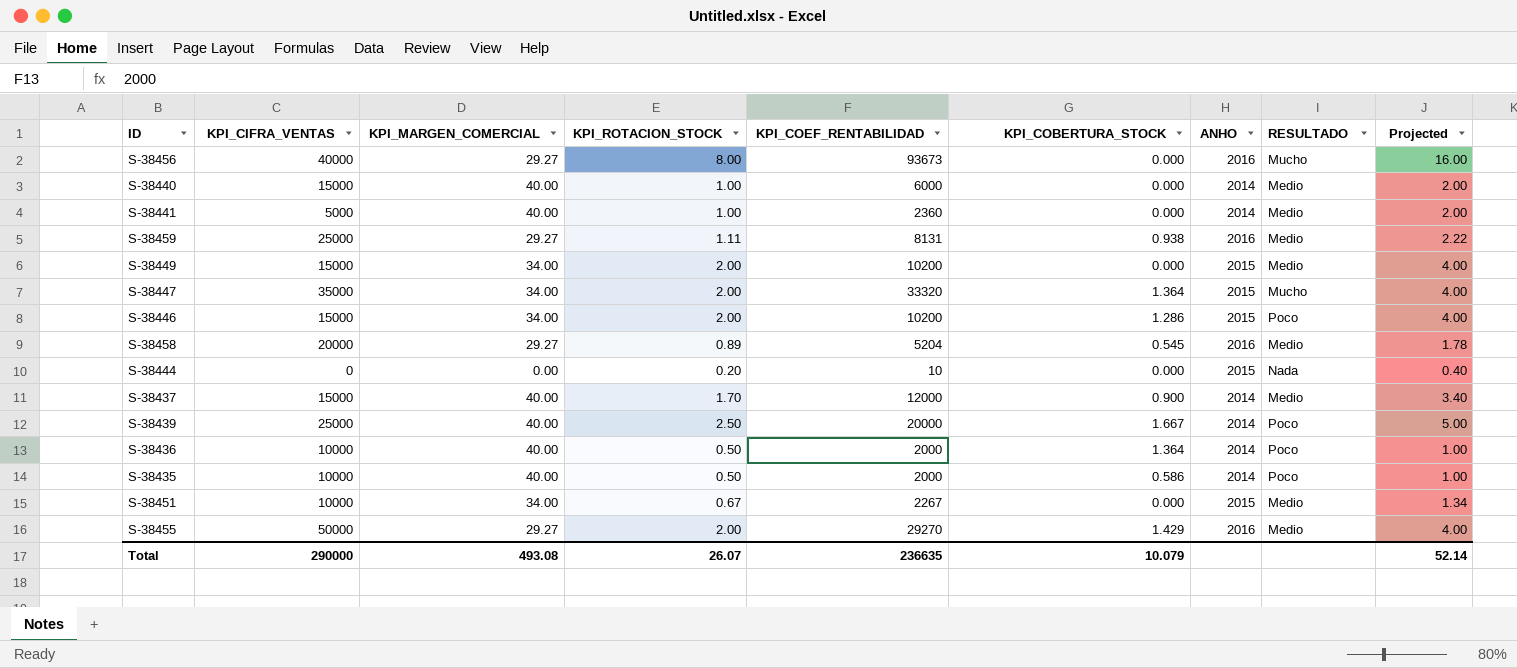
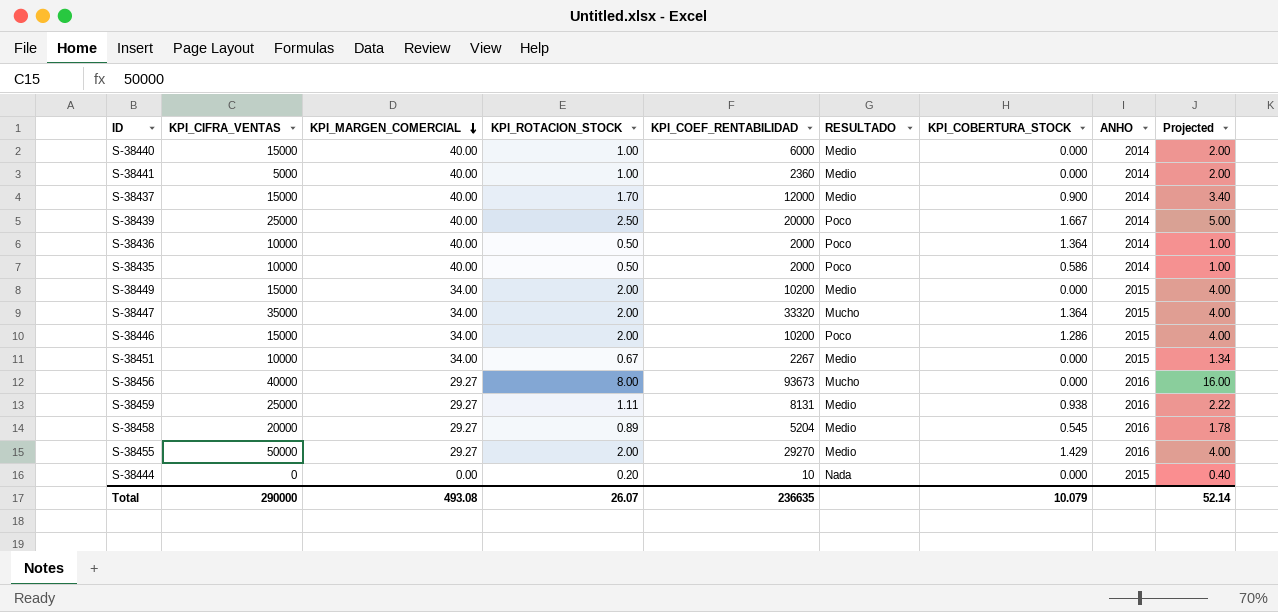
row order: none -> KPI_MARGEN_COMERCIAL descending
column RESULTADO | position: 8 -> 6

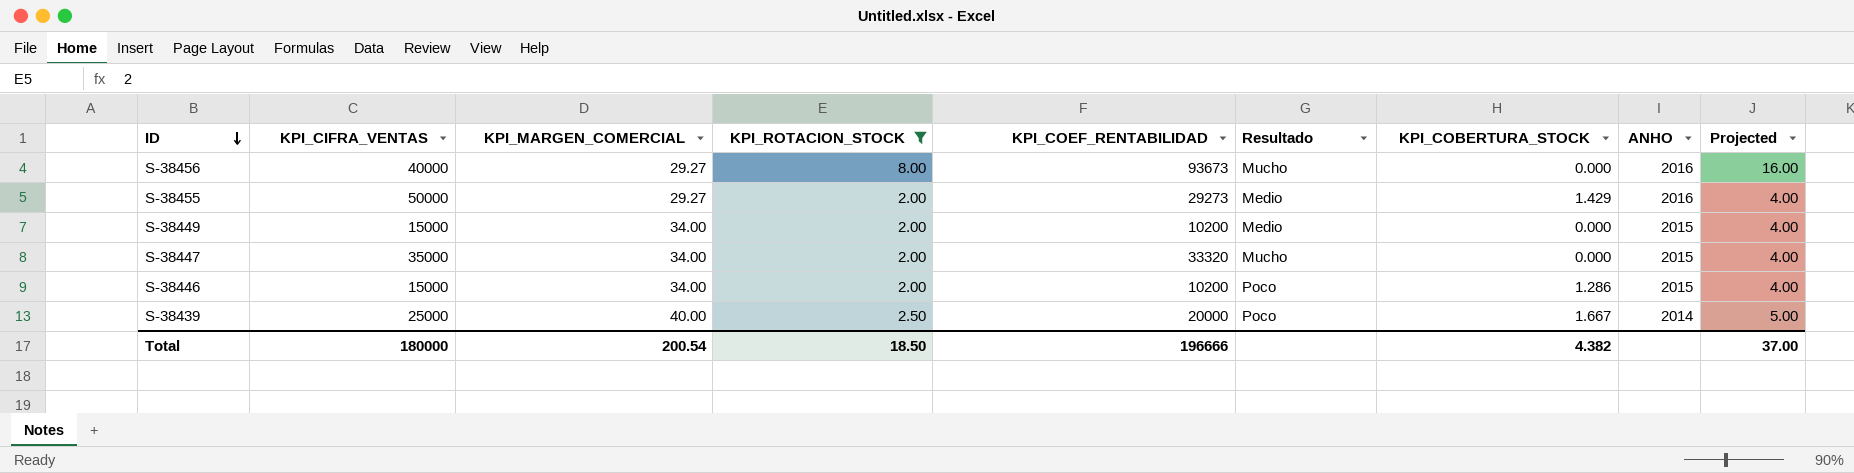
filter: none -> KPI_ROTACION_STOCK >= 2.00
row order: KPI_MARGEN_COMERCIAL descending -> ID descending
column name: RESULTADO -> Resultado
S-38455 | KPI_COEF_RENTABILIDAD: 29270 -> 29273
S-38447 | KPI_COBERTURA_STOCK: 1.364 -> 0.000
Total | KPI_CIFRA_VENTAS: 290000 -> 180000
Total | KPI_MARGEN_COMERCIAL: 493.08 -> 200.54
Total | KPI_ROTACION_STOCK: 26.07 -> 18.50
Total | KPI_COEF_RENTABILIDAD: 236635 -> 196666
Total | KPI_COBERTURA_STOCK: 10.079 -> 4.382
Total | Projected: 52.14 -> 37.00

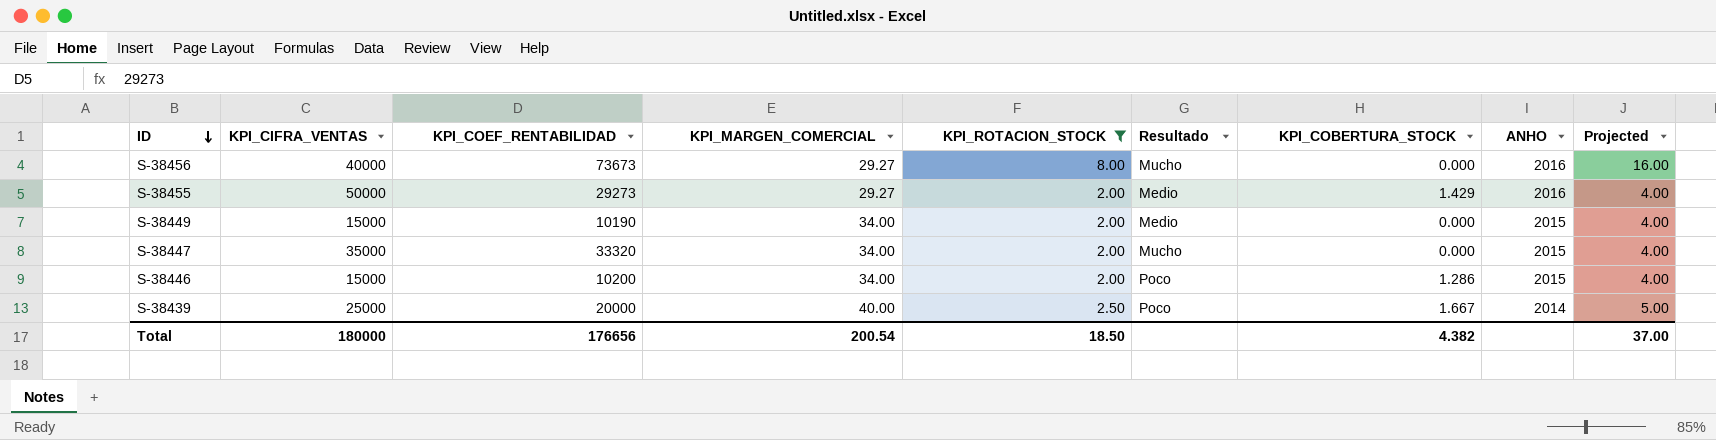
column KPI_COEF_RENTABILIDAD | position: 5 -> 3
S-38456 | KPI_COEF_RENTABILIDAD: 93673 -> 73673
S-38449 | KPI_COEF_RENTABILIDAD: 10200 -> 10190
Total | KPI_COEF_RENTABILIDAD: 196666 -> 176656

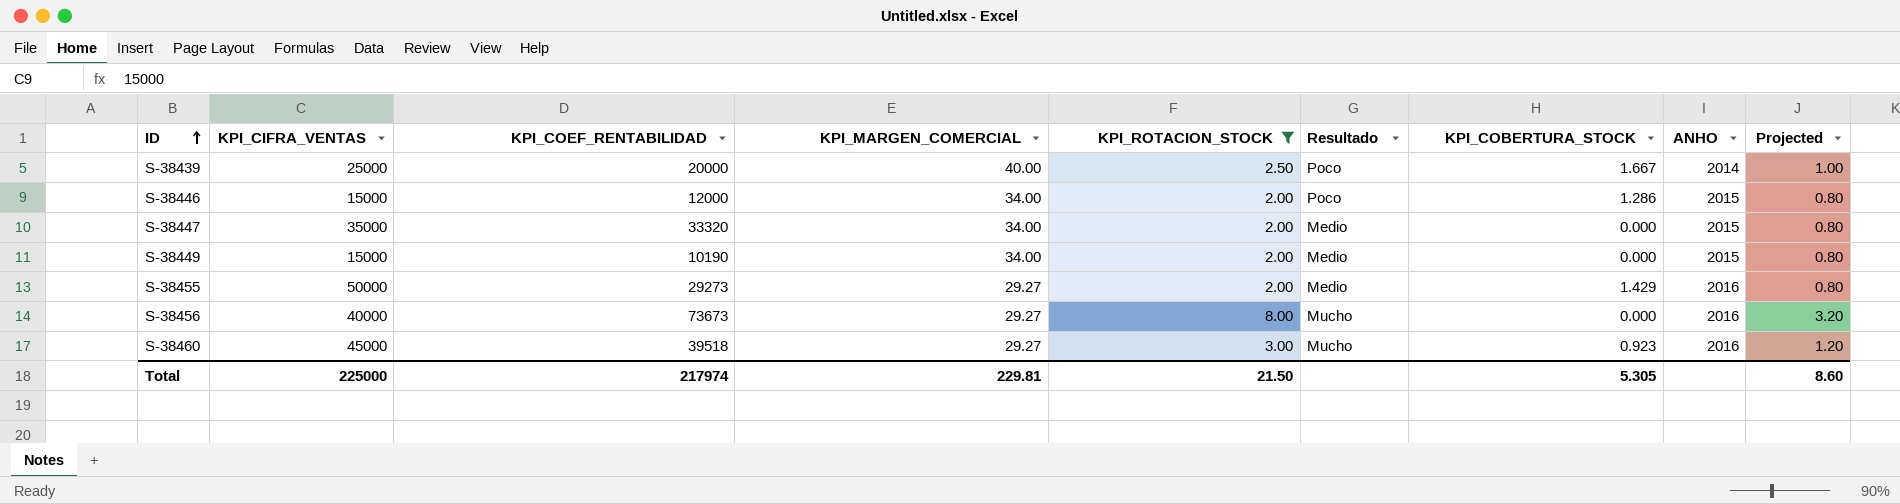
row order: ID descending -> ID ascending
column Projected | formula: [KPI_ROTACION_STOCK] * 2 -> [KPI_ROTACION_STOCK] * 0.4
S-38446 | KPI_COEF_RENTABILIDAD: 10200 -> 12000
S-38447 | Resultado: Mucho -> Medio
row S-38460: none -> 45000 | 39518 | 29.27 | 3.00 | Mucho | 0.923 | 2016 | 1.20
Total | KPI_CIFRA_VENTAS: 180000 -> 225000
Total | KPI_COEF_RENTABILIDAD: 176656 -> 217974
Total | KPI_MARGEN_COMERCIAL: 200.54 -> 229.81
Total | KPI_ROTACION_STOCK: 18.50 -> 21.50
Total | KPI_COBERTURA_STOCK: 4.382 -> 5.305
Total | Projected: 37.00 -> 8.60

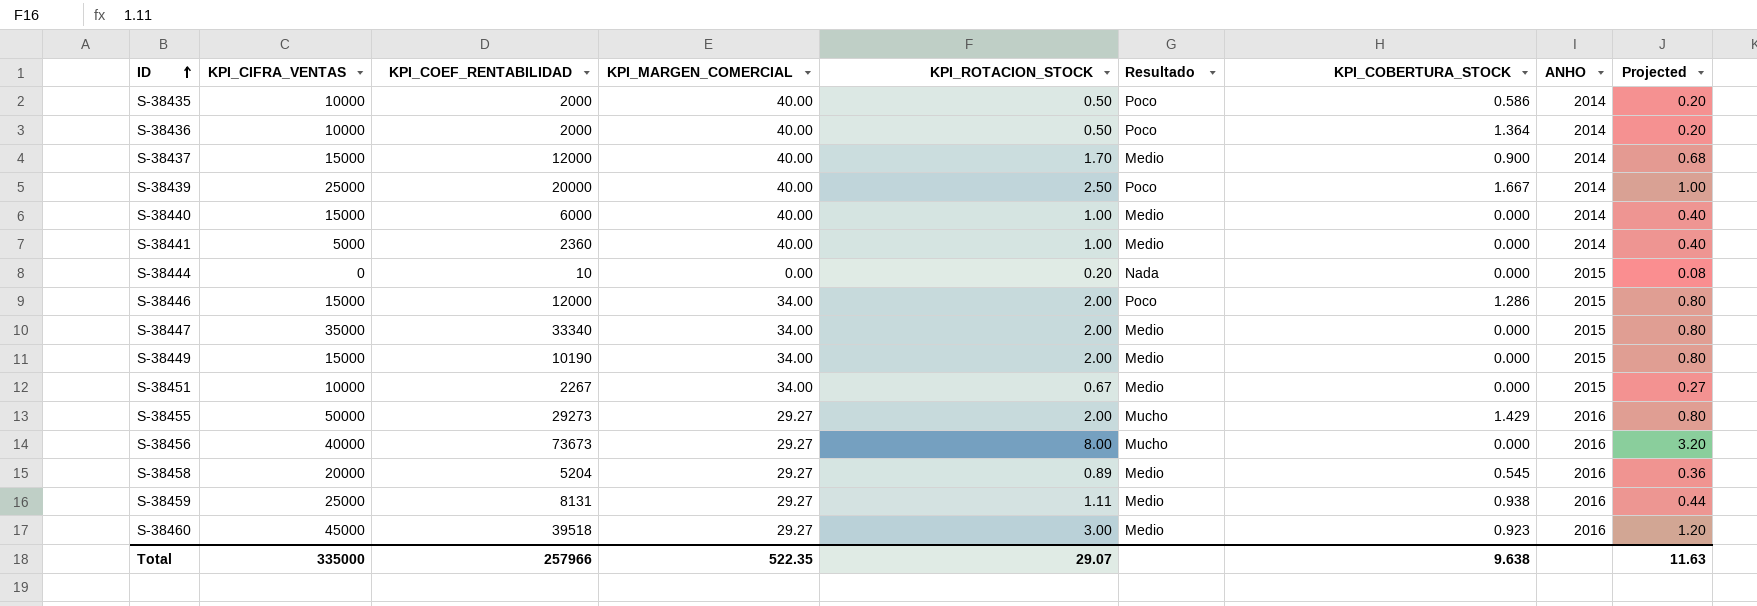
filter: KPI_ROTACION_STOCK >= 2.00 -> none
S-38447 | KPI_COEF_RENTABILIDAD: 33320 -> 33340
S-38455 | Resultado: Medio -> Mucho
S-38460 | Resultado: Mucho -> Medio
Total | KPI_CIFRA_VENTAS: 225000 -> 335000
Total | KPI_COEF_RENTABILIDAD: 217974 -> 257966
Total | KPI_MARGEN_COMERCIAL: 229.81 -> 522.35
Total | KPI_ROTACION_STOCK: 21.50 -> 29.07
Total | KPI_COBERTURA_STOCK: 5.305 -> 9.638
Total | Projected: 8.60 -> 11.63

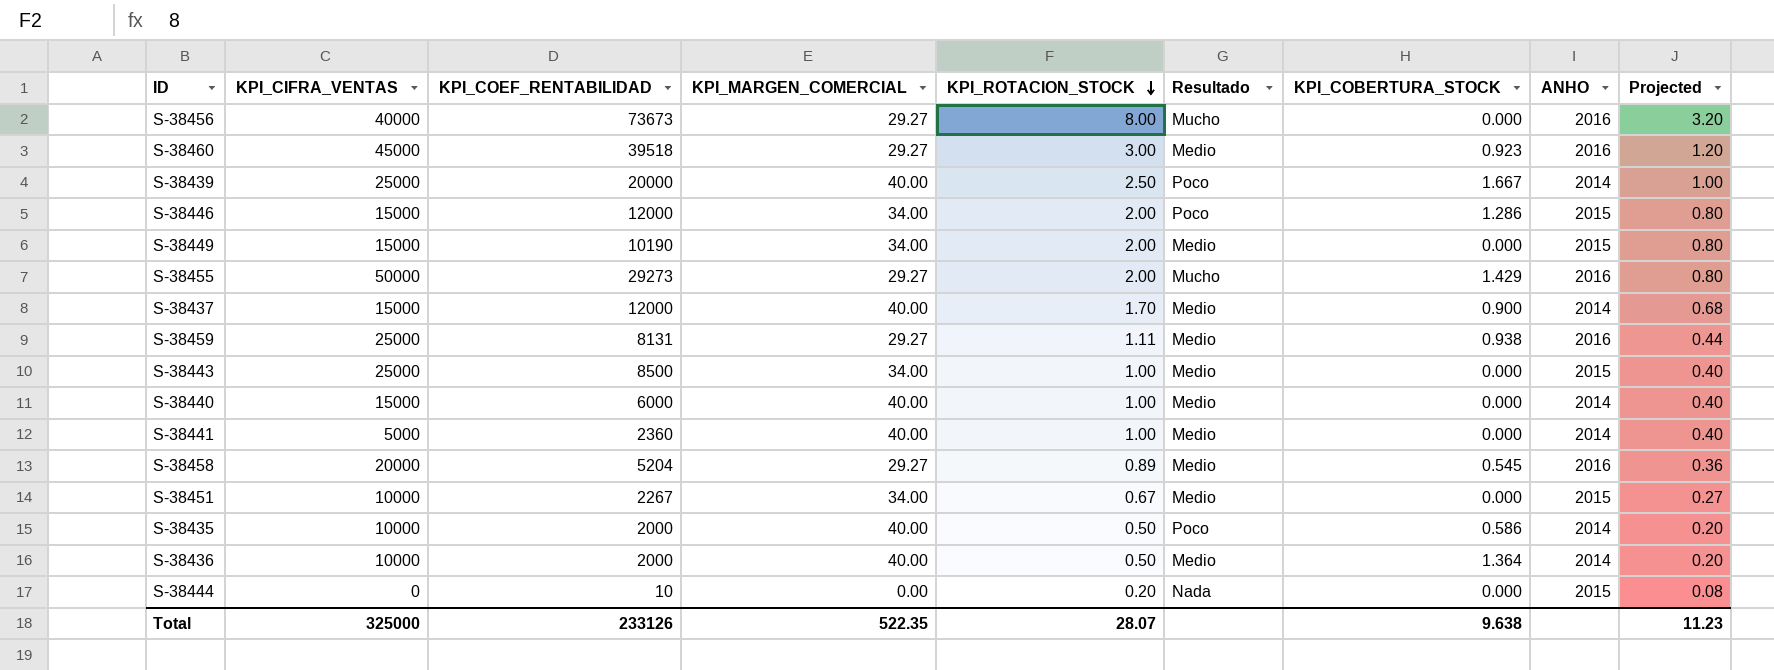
row order: ID ascending -> KPI_ROTACION_STOCK descending
row S-38447: 35000 | 33340 | 34.00 | 2.00 | Medio | 0.000 | 2015 | 0.80 -> none
row S-38443: none -> 25000 | 8500 | 34.00 | 1.00 | Medio | 0.000 | 2015 | 0.40
S-38436 | Resultado: Poco -> Medio
Total | KPI_CIFRA_VENTAS: 335000 -> 325000
Total | KPI_COEF_RENTABILIDAD: 257966 -> 233126
Total | KPI_ROTACION_STOCK: 29.07 -> 28.07
Total | Projected: 11.63 -> 11.23

